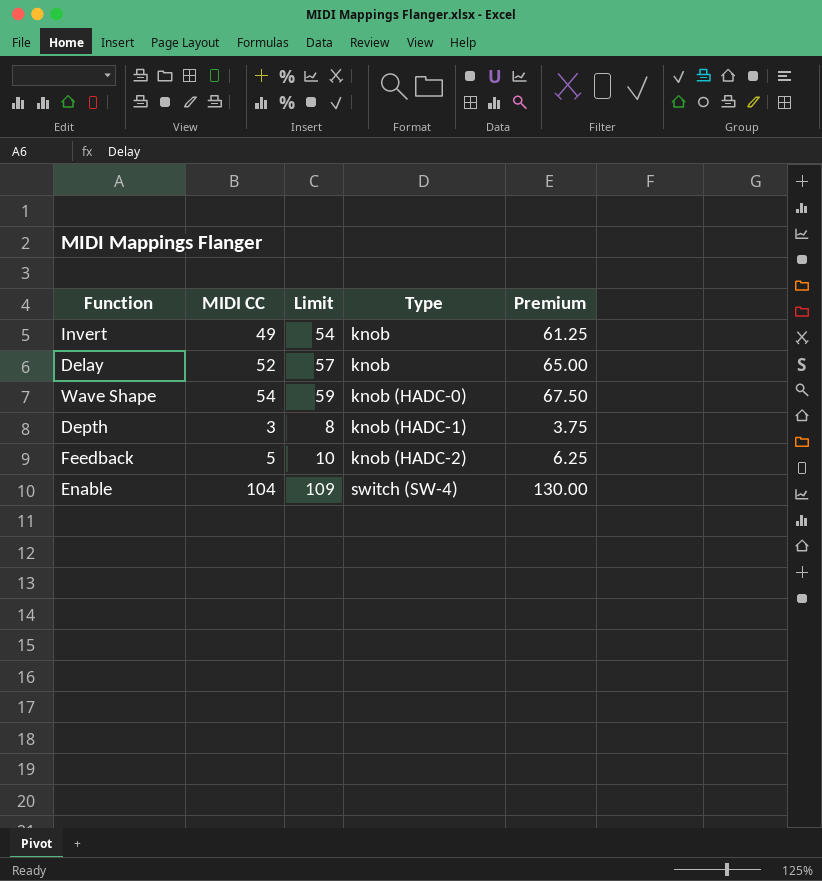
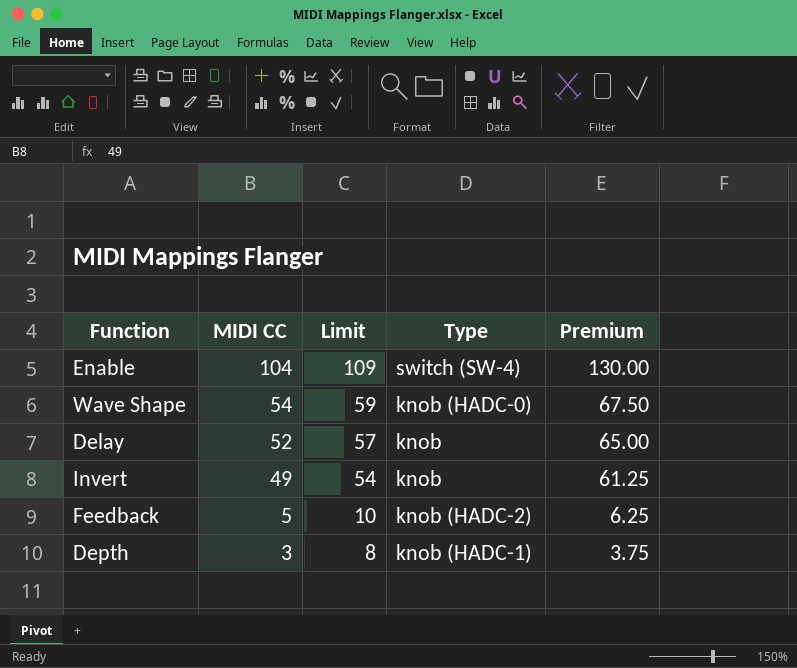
row order: Type ascending -> MIDI CC descending

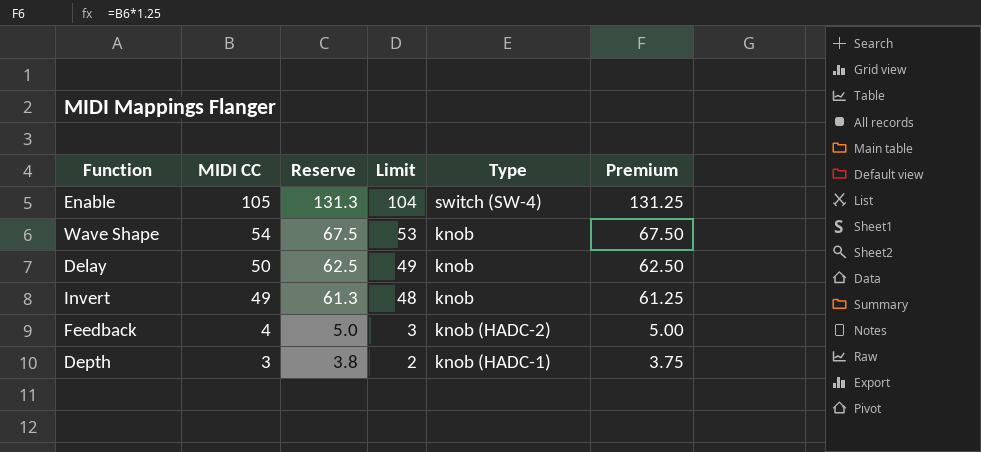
column Reserve | formula: none -> [MIDI CC] * 1.25
column Limit | formula: [MIDI CC] + 5 -> [MIDI CC] - 1
Enable | MIDI CC: 104 -> 105
Enable | Premium: 130.00 -> 131.25
Wave Shape | Type: knob (HADC-0) -> knob
Delay | MIDI CC: 52 -> 50
Delay | Premium: 65.00 -> 62.50
Feedback | MIDI CC: 5 -> 4
Feedback | Premium: 6.25 -> 5.00

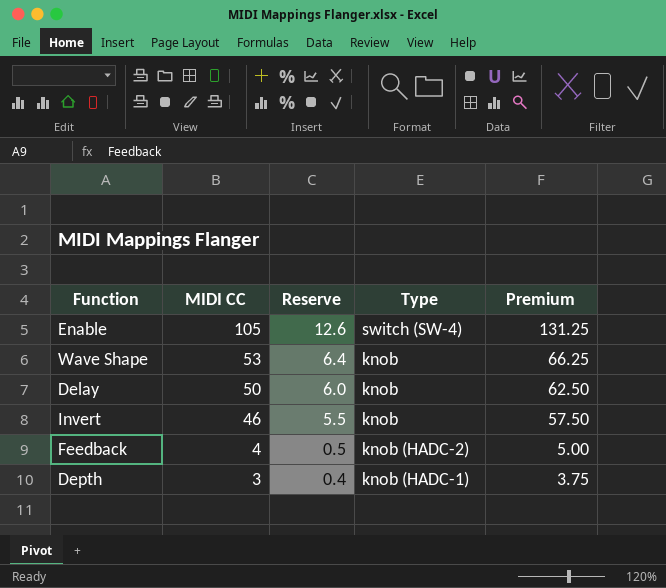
column Limit | formula: [MIDI CC] - 1 -> none
column Reserve | formula: [MIDI CC] * 1.25 -> [MIDI CC] * 0.12
Wave Shape | MIDI CC: 54 -> 53
Wave Shape | Premium: 67.50 -> 66.25
Invert | MIDI CC: 49 -> 46
Invert | Premium: 61.25 -> 57.50

